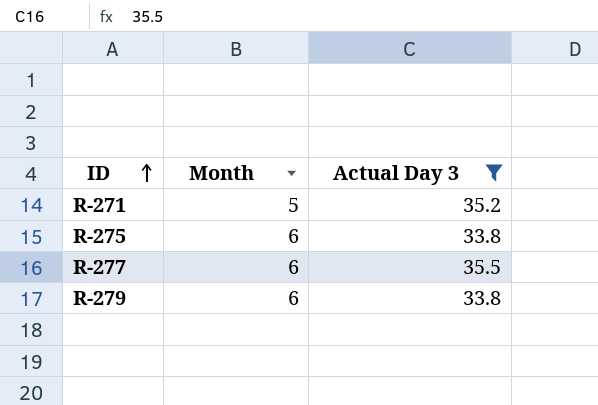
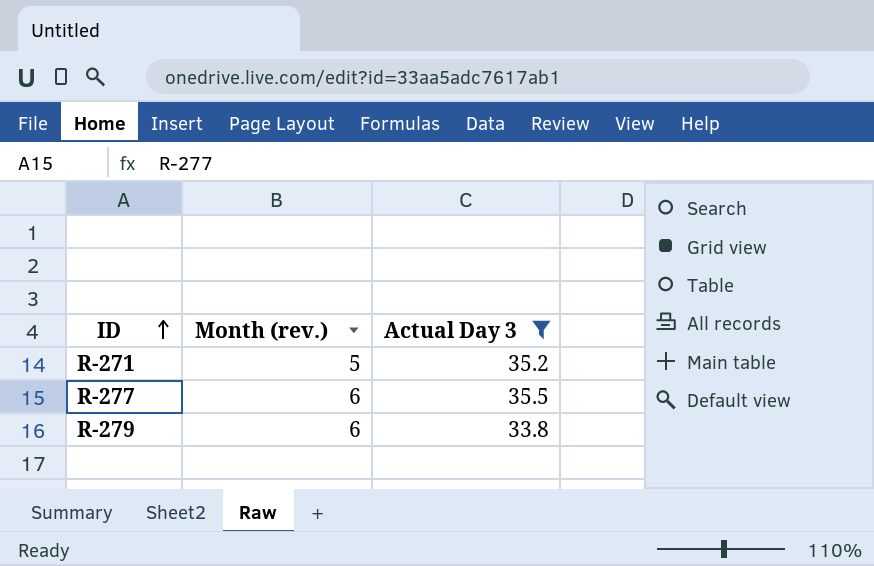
column name: Month -> Month (rev.)
row R-275: 6 | 33.8 -> none

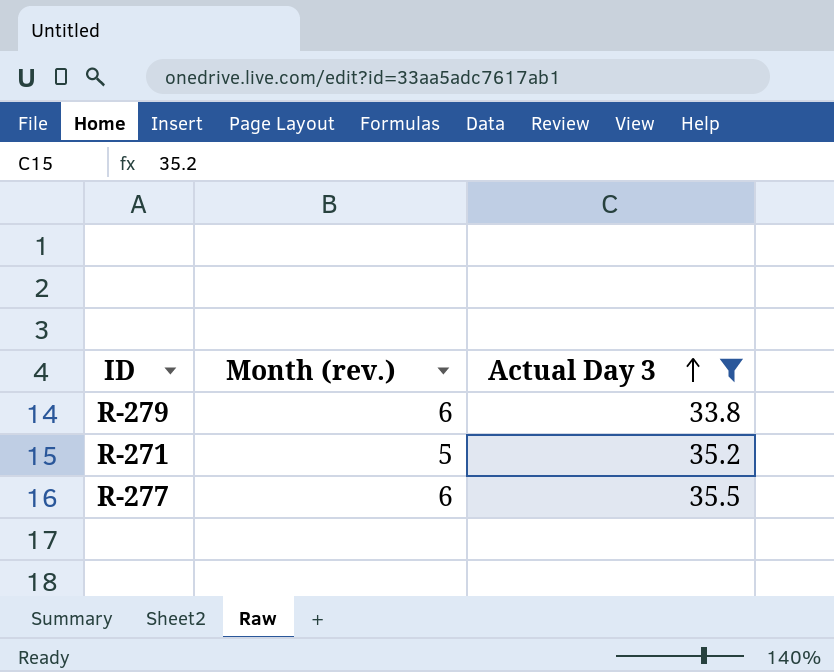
row order: ID ascending -> Actual Day 3 ascending

